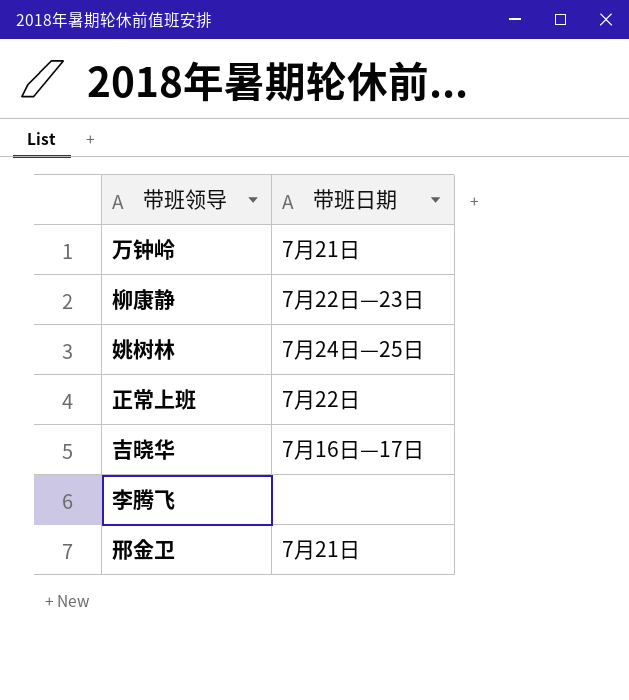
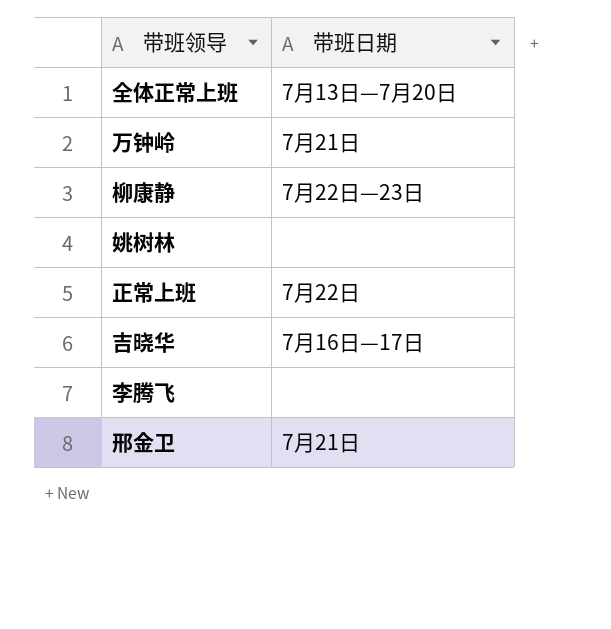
row 全体正常上班: none -> 7月13日—7月20日
姚树林 | 带班日期: 7月24日—25日 -> none

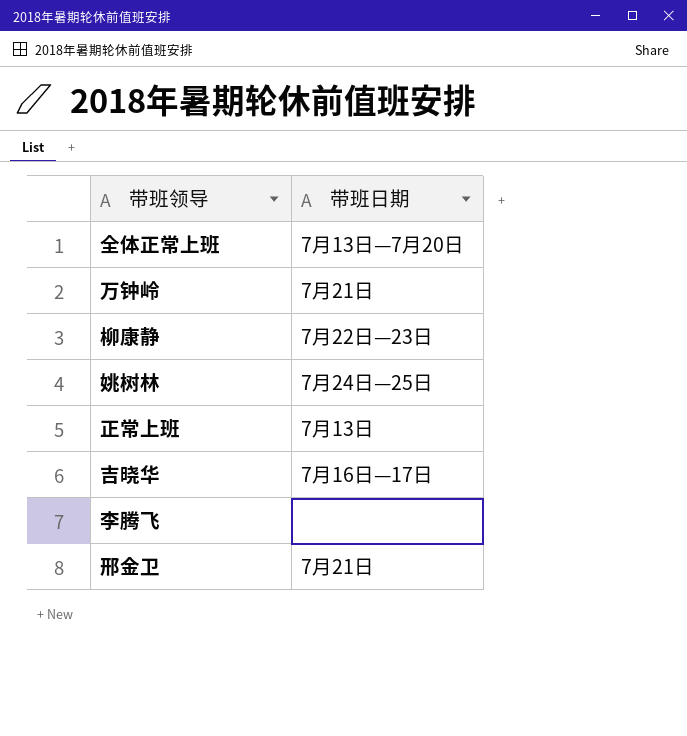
姚树林 | 带班日期: none -> 7月24日—25日
正常上班 | 带班日期: 7月22日 -> 7月13日

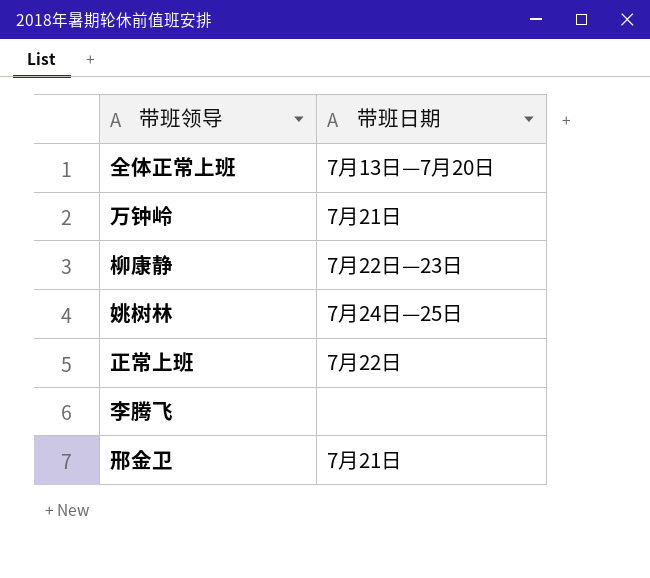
row 吉晓华: 7月16日—17日 -> none
正常上班 | 带班日期: 7月13日 -> 7月22日

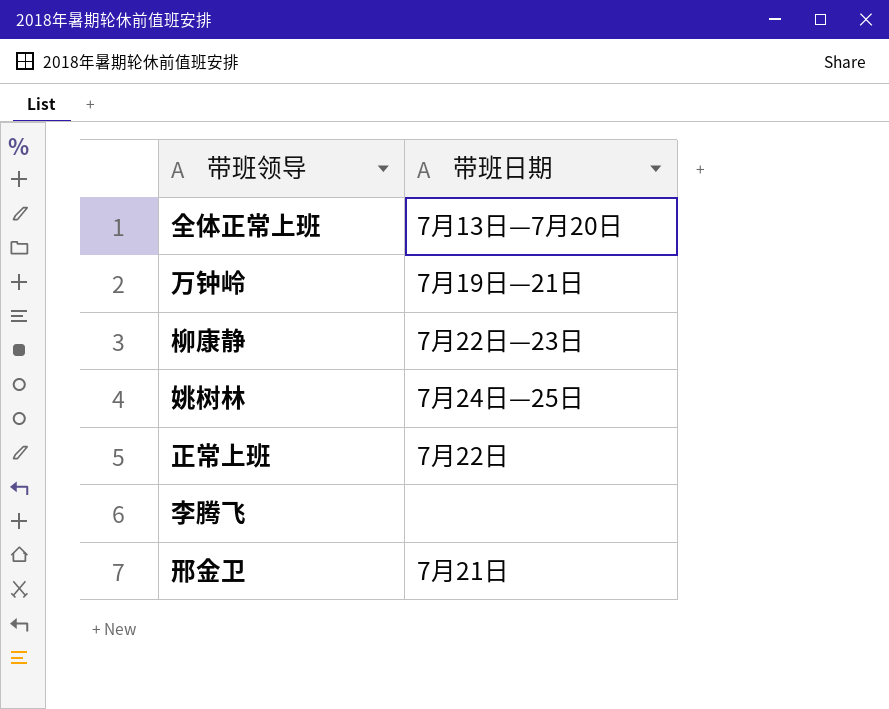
万钟岭 | 带班日期: 7月21日 -> 7月19日—21日

